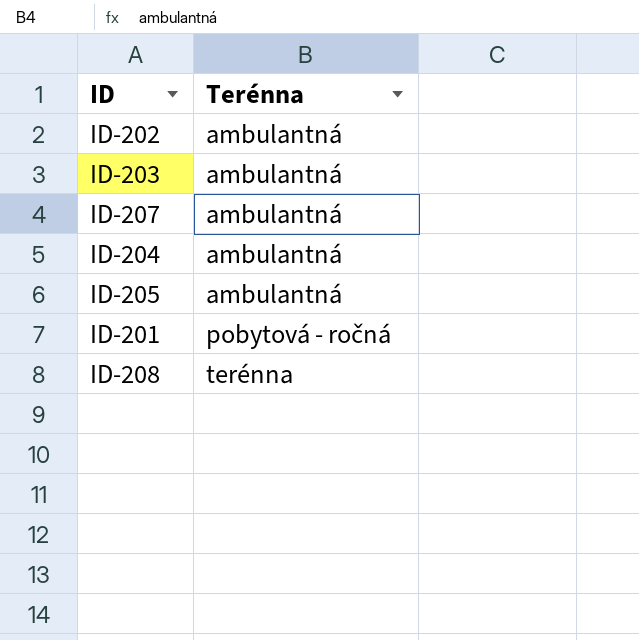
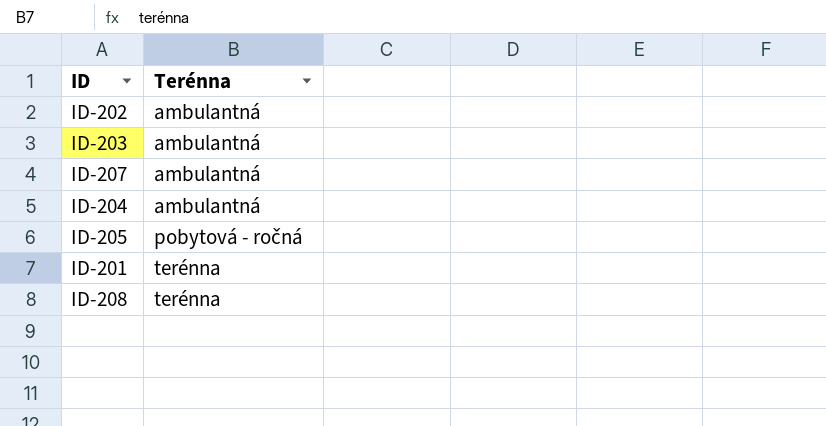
ID-205 | Terénna: ambulantná -> pobytová - ročná
ID-201 | Terénna: pobytová - ročná -> terénna

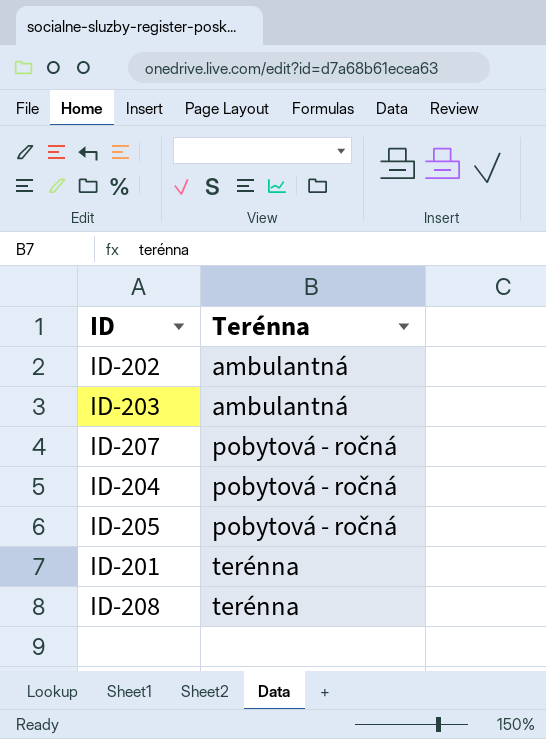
ID-207 | Terénna: ambulantná -> pobytová - ročná
ID-204 | Terénna: ambulantná -> pobytová - ročná

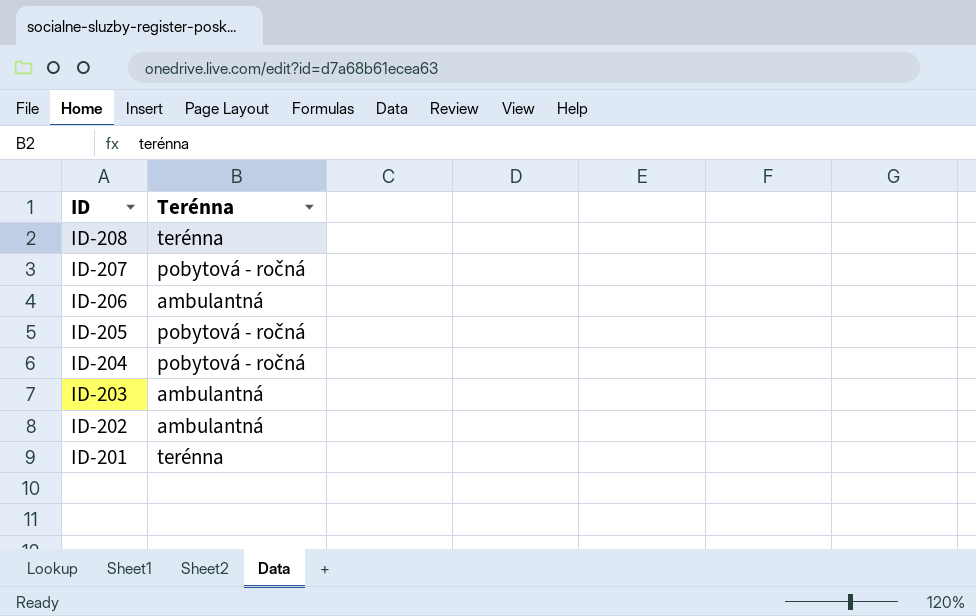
row order: Terénna ascending -> ID descending
row ID-206: none -> ambulantná

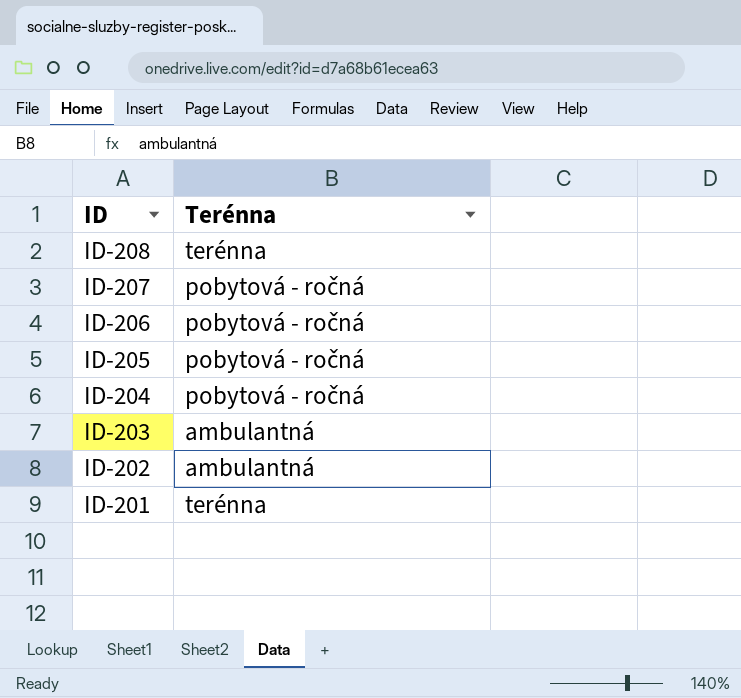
ID-206 | Terénna: ambulantná -> pobytová - ročná

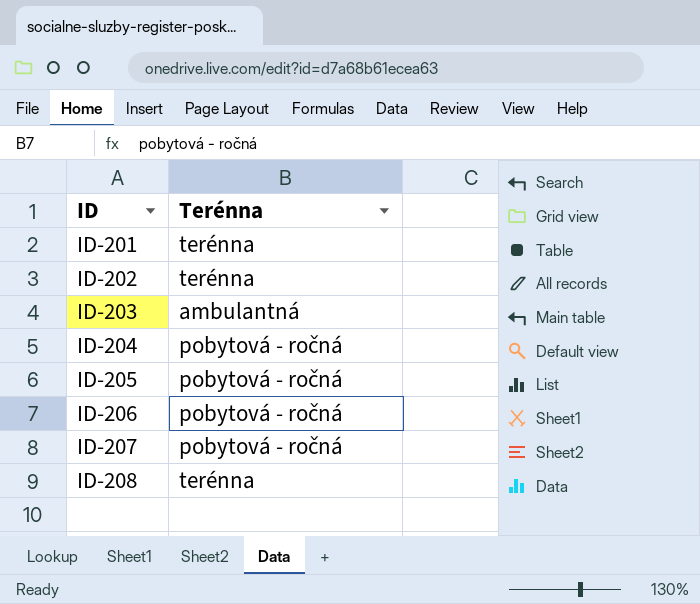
row order: ID descending -> ID ascending
ID-202 | Terénna: ambulantná -> terénna

